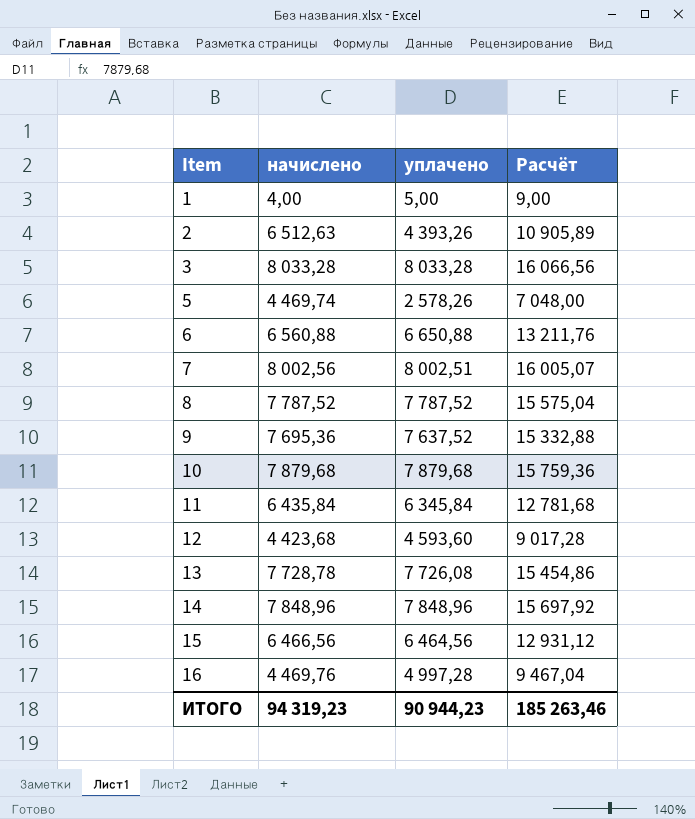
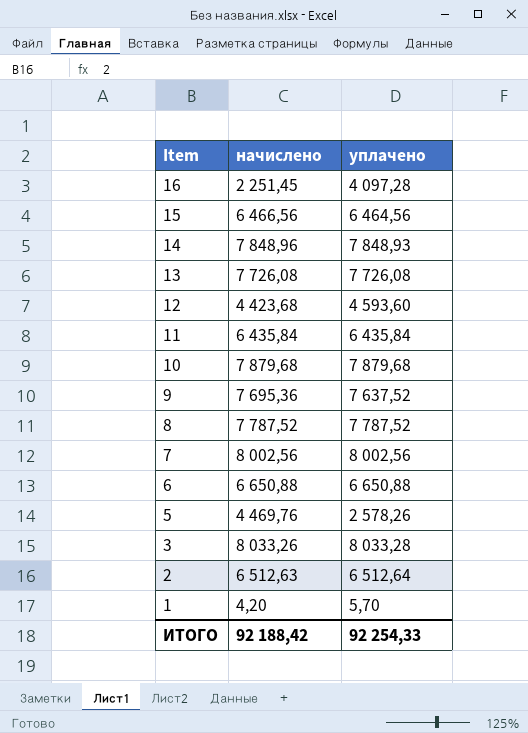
row order: Item ascending -> Item descending
column Расчёт | formula: [начислено] + [уплачено] -> none
16 | начислено: 4 469,76 -> 2 251,45
16 | уплачено: 4 997,28 -> 4 097,28
14 | уплачено: 7 848,96 -> 7 848,93
13 | начислено: 7 728,78 -> 7 726,08
11 | уплачено: 6 345,84 -> 6 435,84
7 | уплачено: 8 002,51 -> 8 002,56
6 | начислено: 6 560,88 -> 6 650,88
5 | начислено: 4 469,74 -> 4 469,76
3 | начислено: 8 033,28 -> 8 033,26
2 | уплачено: 4 393,26 -> 6 512,64
1 | начислено: 4,00 -> 4,20
1 | уплачено: 5,00 -> 5,70
ИТОГО | начислено: 94 319,23 -> 92 188,42
ИТОГО | уплачено: 90 944,23 -> 92 254,33

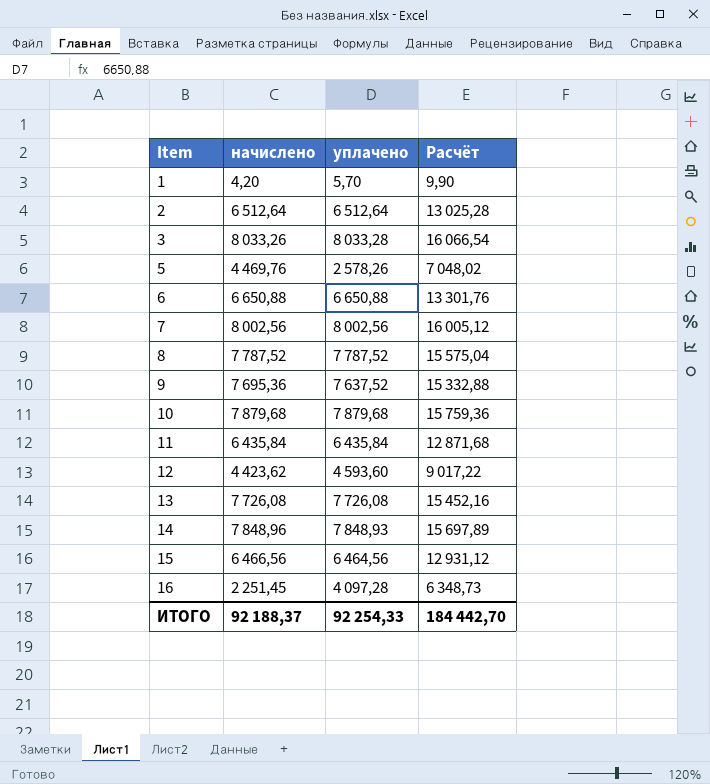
row order: Item descending -> Item ascending
column Расчёт | formula: none -> [начислено] + [уплачено]
2 | начислено: 6 512,63 -> 6 512,64
12 | начислено: 4 423,68 -> 4 423,62
ИТОГО | начислено: 92 188,42 -> 92 188,37

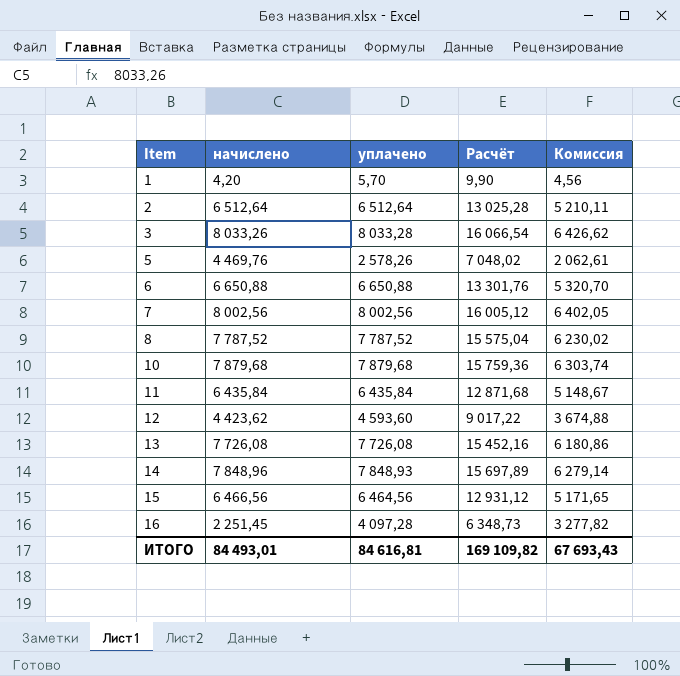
column Комиссия | formula: none -> [уплачено] * 0,8
row 9: 7 695,36 | 7 637,52 | 15 332,88 -> none
ИТОГО | начислено: 92 188,37 -> 84 493,01
ИТОГО | уплачено: 92 254,33 -> 84 616,81
ИТОГО | Расчёт: 184 442,70 -> 169 109,82

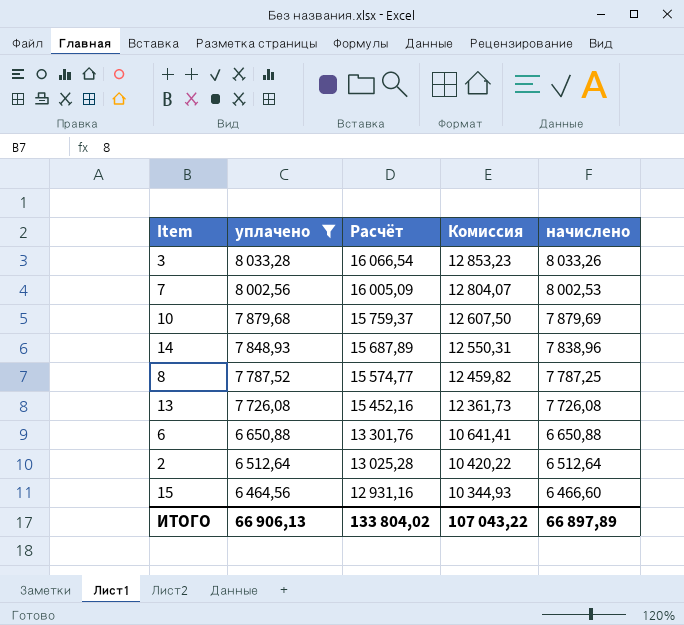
filter: none -> уплачено >= 6 464,56
row order: Item ascending -> уплачено descending
column Комиссия | formula: [уплачено] * 0,8 -> [Расчёт] * 0,8
column начислено | position: 2 -> 5
7 | Расчёт: 16 005,12 -> 16 005,09
7 | начислено: 8 002,56 -> 8 002,53
10 | Расчёт: 15 759,36 -> 15 759,37
10 | начислено: 7 879,68 -> 7 879,69
14 | Расчёт: 15 697,89 -> 15 687,89
14 | начислено: 7 848,96 -> 7 838,96
8 | Расчёт: 15 575,04 -> 15 574,77
8 | начислено: 7 787,52 -> 7 787,25
15 | Расчёт: 12 931,12 -> 12 931,16
15 | начислено: 6 466,56 -> 6 466,60
ИТОГО | уплачено: 84 616,81 -> 66 906,13
ИТОГО | Расчёт: 169 109,82 -> 133 804,02
ИТОГО | Комиссия: 67 693,43 -> 107 043,22
ИТОГО | начислено: 84 493,01 -> 66 897,89

